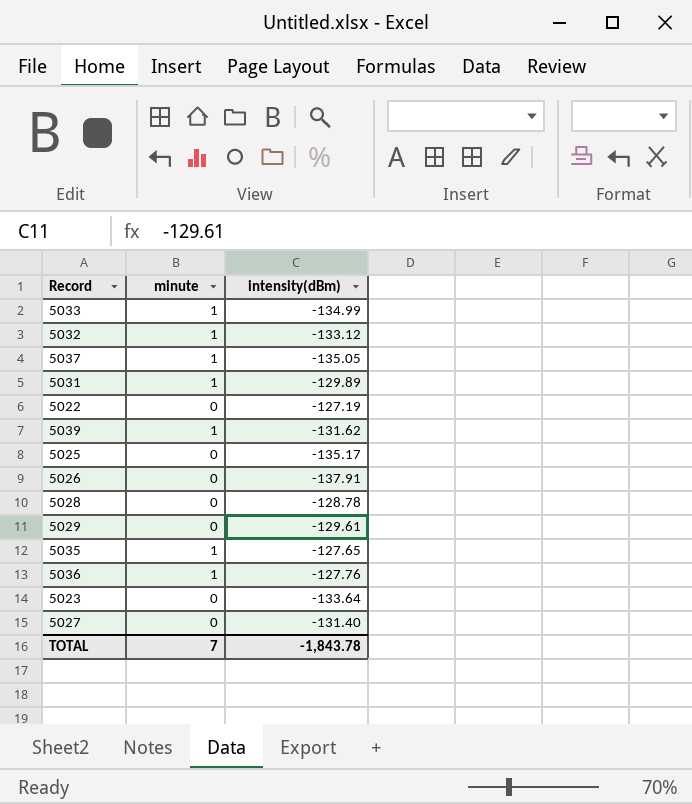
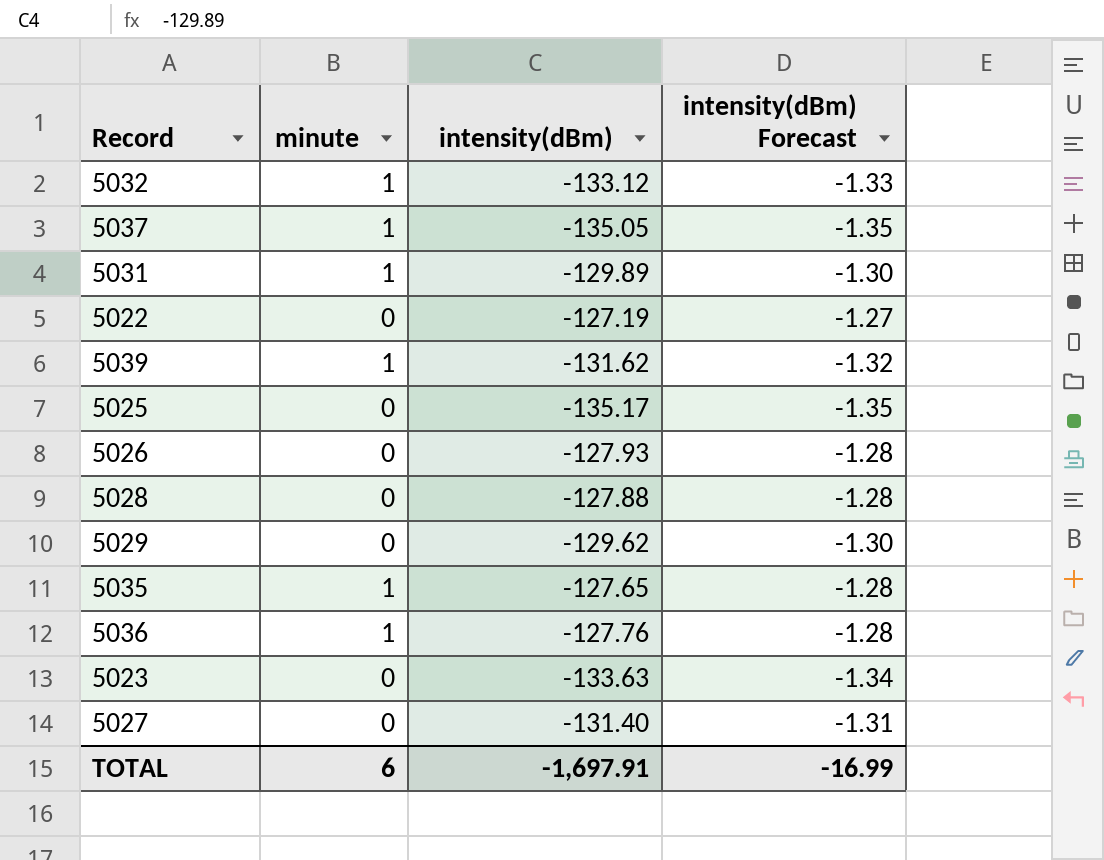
column intensity(dBm) Forecast | formula: none -> [intensity(dBm)] * 0.01
row 5033: 1 | -134.99 -> none
5026 | intensity(dBm): -137.91 -> -127.93
5028 | intensity(dBm): -128.78 -> -127.88
5029 | intensity(dBm): -129.61 -> -129.62
5023 | intensity(dBm): -133.64 -> -133.63
TOTAL | minute: 7 -> 6
TOTAL | intensity(dBm): -1,843.78 -> -1,697.91

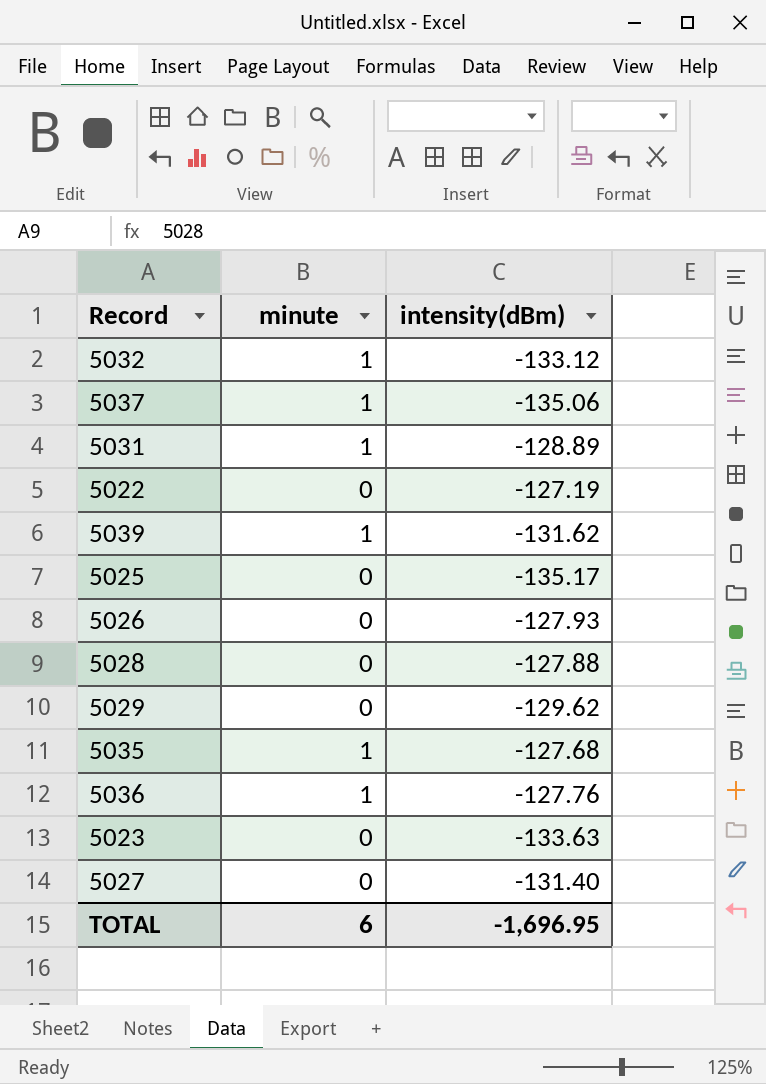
column intensity(dBm) Forecast | formula: [intensity(dBm)] * 0.01 -> none
5037 | intensity(dBm): -135.05 -> -135.06
5031 | intensity(dBm): -129.89 -> -128.89
5035 | intensity(dBm): -127.65 -> -127.68
TOTAL | intensity(dBm): -1,697.91 -> -1,696.95

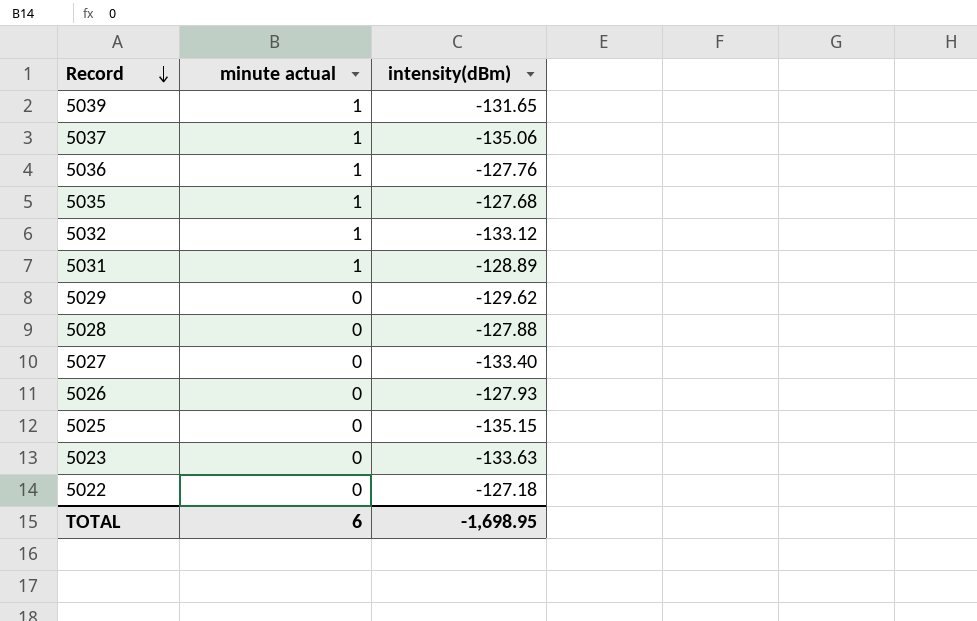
row order: none -> Record descending
column name: minute -> minute actual
5039 | intensity(dBm): -131.62 -> -131.65
5027 | intensity(dBm): -131.40 -> -133.40
5025 | intensity(dBm): -135.17 -> -135.15
5022 | intensity(dBm): -127.19 -> -127.18
TOTAL | intensity(dBm): -1,696.95 -> -1,698.95

